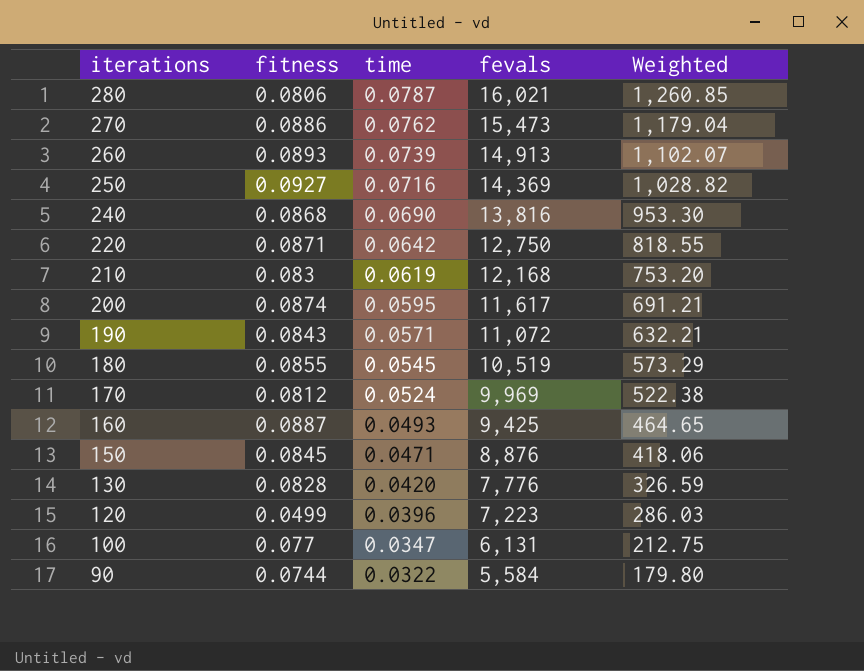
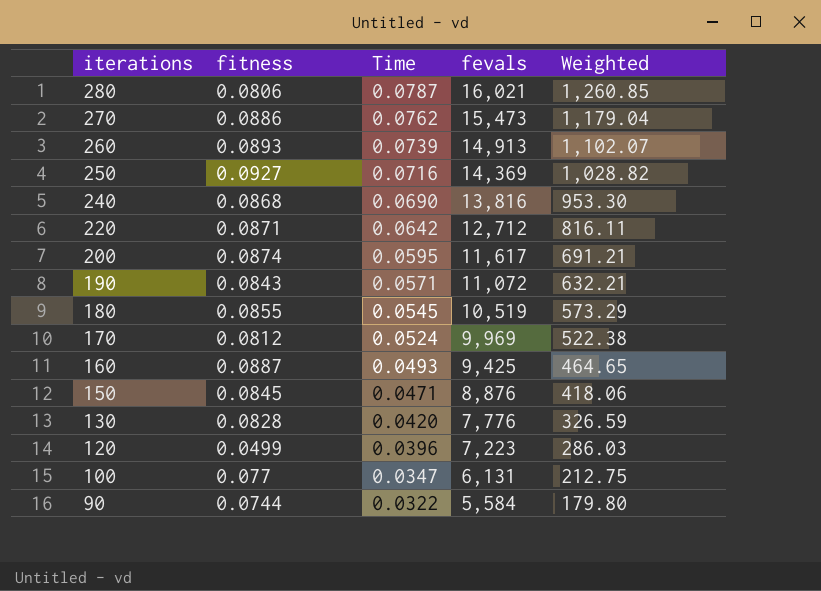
column name: time -> Time
row 210: 0.083 | 0.0619 | 12,168 | 753.20 -> none
220 | fevals: 12,750 -> 12,712
220 | Weighted: 818.55 -> 816.11

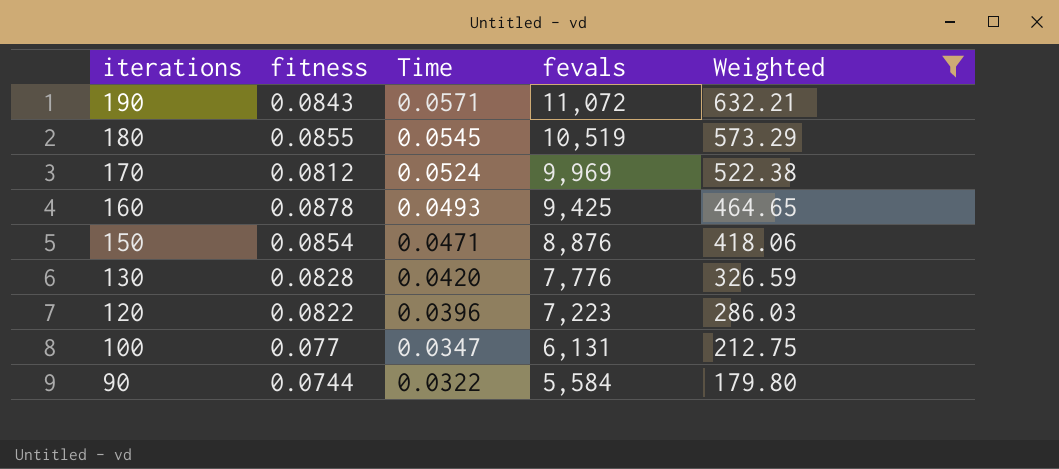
filter: none -> Weighted <= 632.21
160 | fitness: 0.0887 -> 0.0878
150 | fitness: 0.0845 -> 0.0854
120 | fitness: 0.0499 -> 0.0822

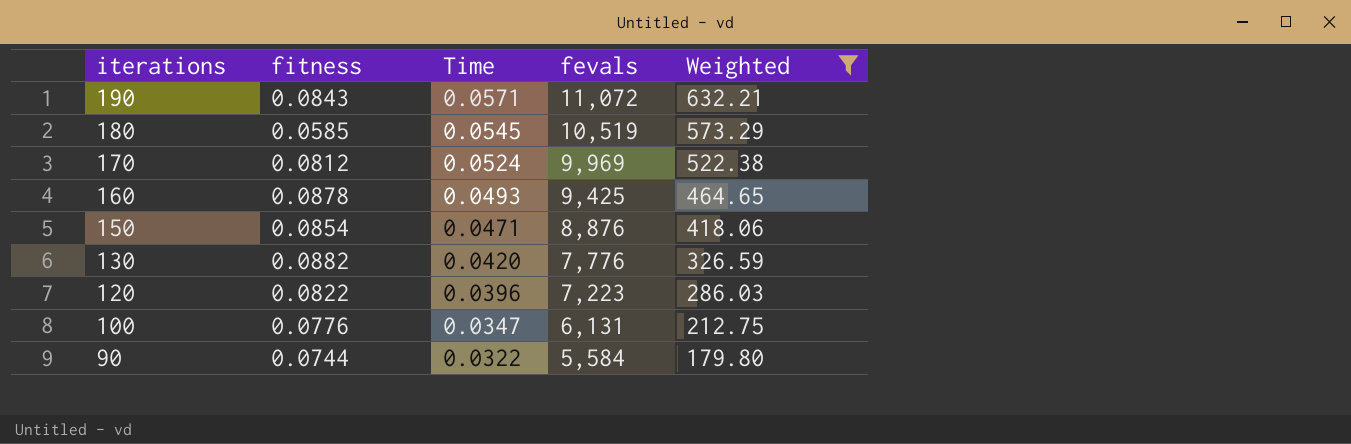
180 | fitness: 0.0855 -> 0.0585
130 | fitness: 0.0828 -> 0.0882
100 | fitness: 0.077 -> 0.0776

